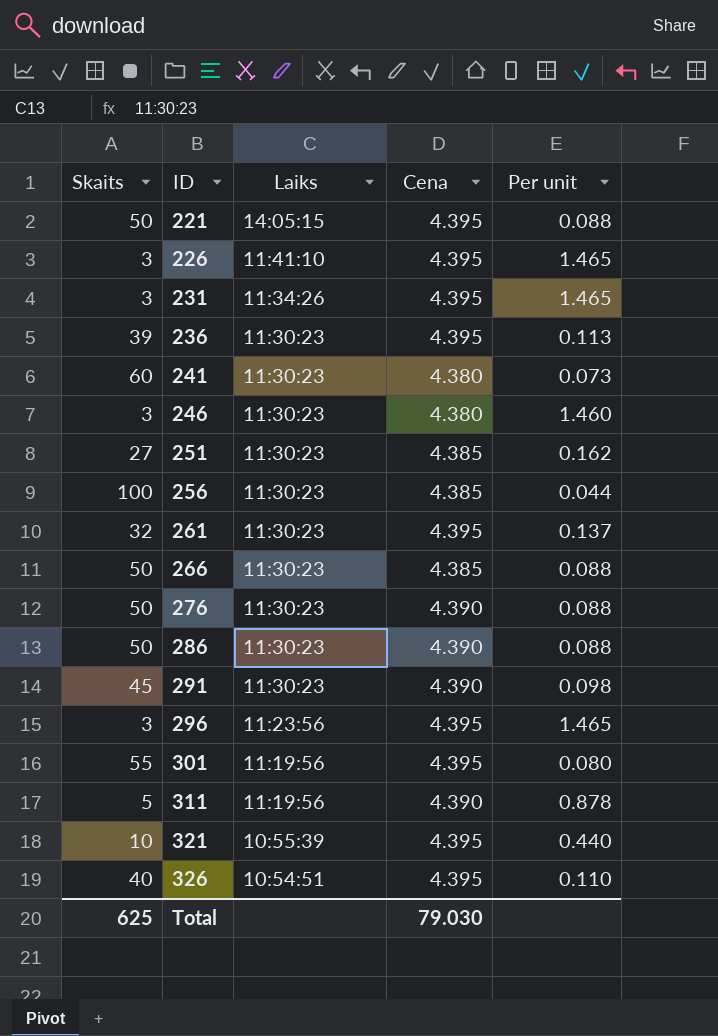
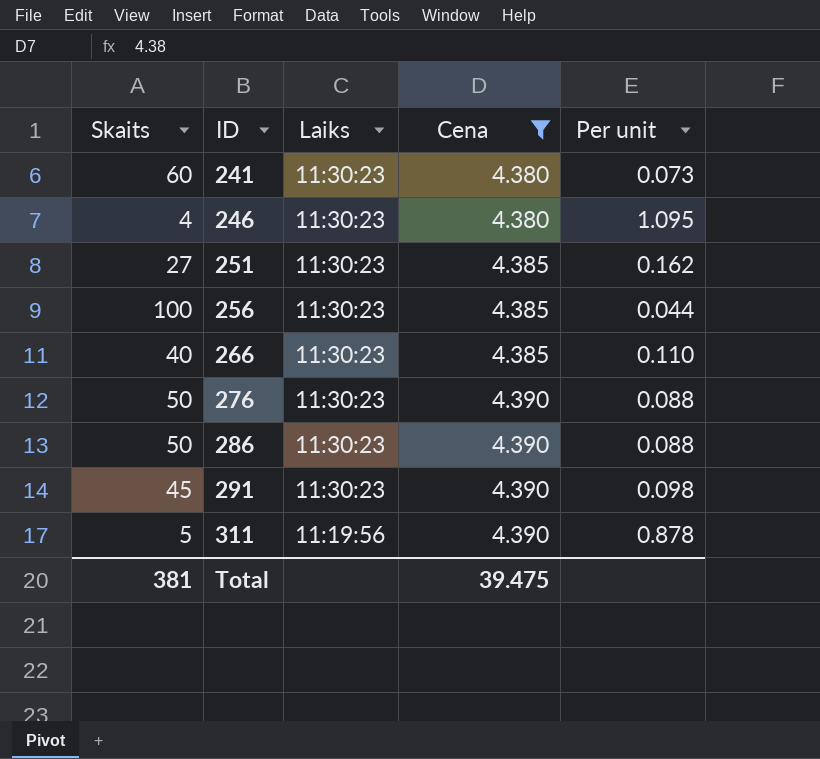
filter: none -> Cena != 4.395
246 | Skaits: 3 -> 4
246 | Per unit: 1.460 -> 1.095
266 | Skaits: 50 -> 40
266 | Per unit: 0.088 -> 0.110
Total | Skaits: 625 -> 381
Total | Cena: 79.030 -> 39.475

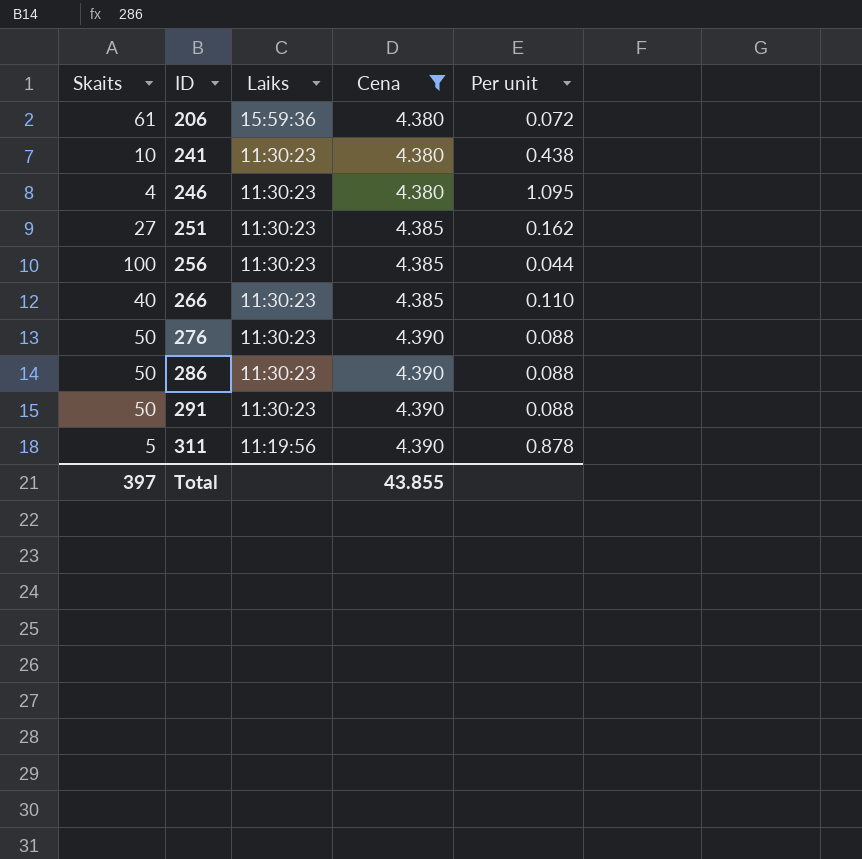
row 206: none -> 61 | 15:59:36 | 4.380 | 0.072
241 | Skaits: 60 -> 10
241 | Per unit: 0.073 -> 0.438
291 | Skaits: 45 -> 50
291 | Per unit: 0.098 -> 0.088
Total | Skaits: 381 -> 397
Total | Cena: 39.475 -> 43.855

